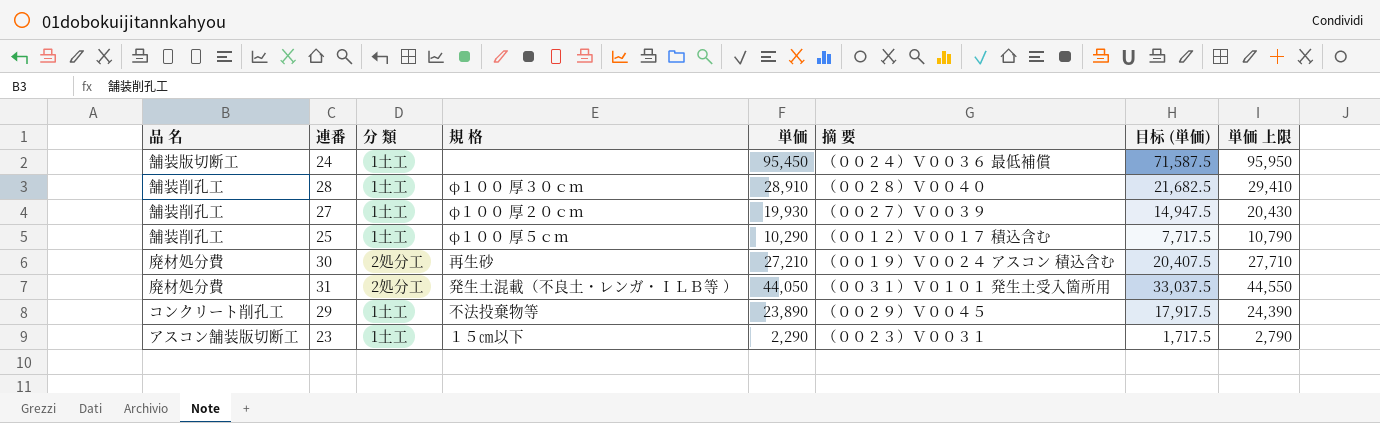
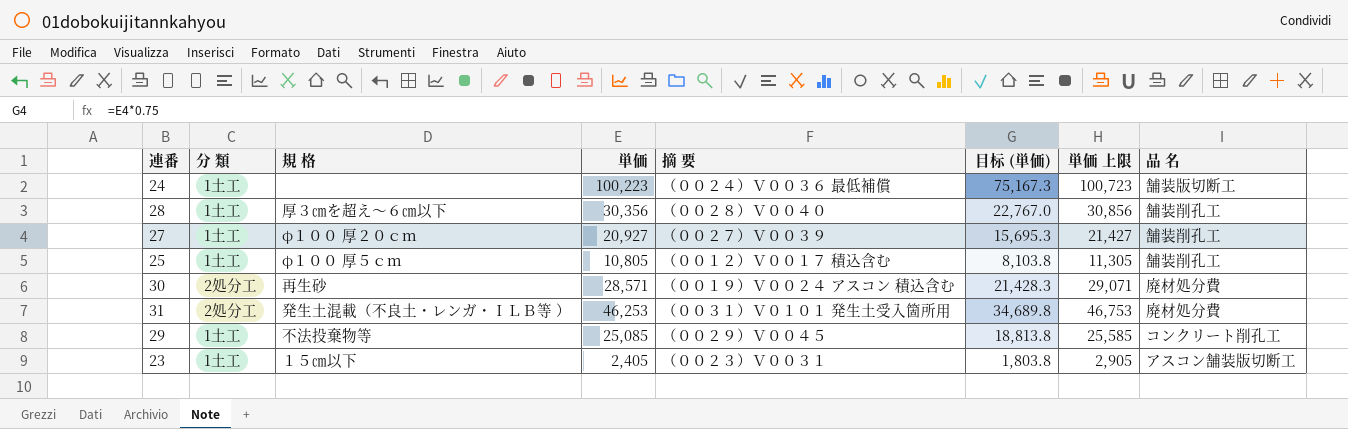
column 品 名 | position: 1 -> 8
24 | 単価: 95,450 -> 100,223
24 | 目标 (単価): 71,587.5 -> 75,167.3
24 | 単価 上限: 95,950 -> 100,723
28 | 規 格: φ１００ 厚３０ｃｍ -> 厚３㎝を超え～６㎝以下
28 | 単価: 28,910 -> 30,356
28 | 目标 (単価): 21,682.5 -> 22,767.0
28 | 単価 上限: 29,410 -> 30,856
27 | 単価: 19,930 -> 20,927
27 | 目标 (単価): 14,947.5 -> 15,695.3
27 | 単価 上限: 20,430 -> 21,427
25 | 単価: 10,290 -> 10,805
25 | 目标 (単価): 7,717.5 -> 8,103.8
25 | 単価 上限: 10,790 -> 11,305
30 | 単価: 27,210 -> 28,571
30 | 目标 (単価): 20,407.5 -> 21,428.3
30 | 単価 上限: 27,710 -> 29,071
31 | 単価: 44,050 -> 46,253
31 | 目标 (単価): 33,037.5 -> 34,689.8
31 | 単価 上限: 44,550 -> 46,753
29 | 単価: 23,890 -> 25,085
29 | 目标 (単価): 17,917.5 -> 18,813.8
29 | 単価 上限: 24,390 -> 25,585
23 | 単価: 2,290 -> 2,405
23 | 目标 (単価): 1,717.5 -> 1,803.8
23 | 単価 上限: 2,790 -> 2,905

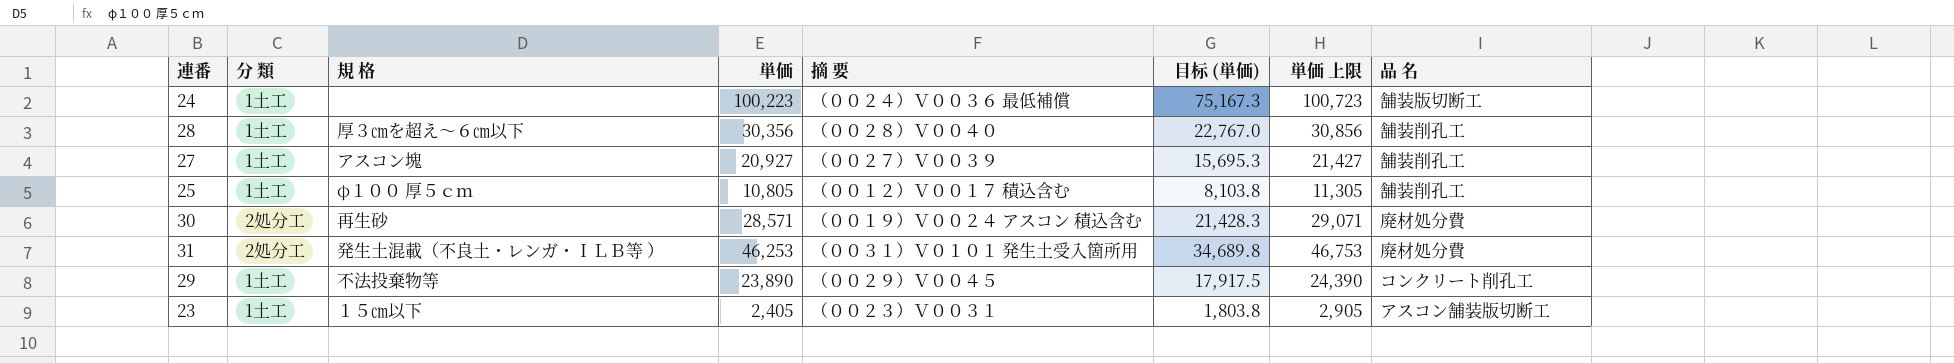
27 | 規 格: φ１００ 厚２０ｃｍ -> アスコン塊
29 | 単価: 25,085 -> 23,890
29 | 目标 (単価): 18,813.8 -> 17,917.5
29 | 単価 上限: 25,585 -> 24,390

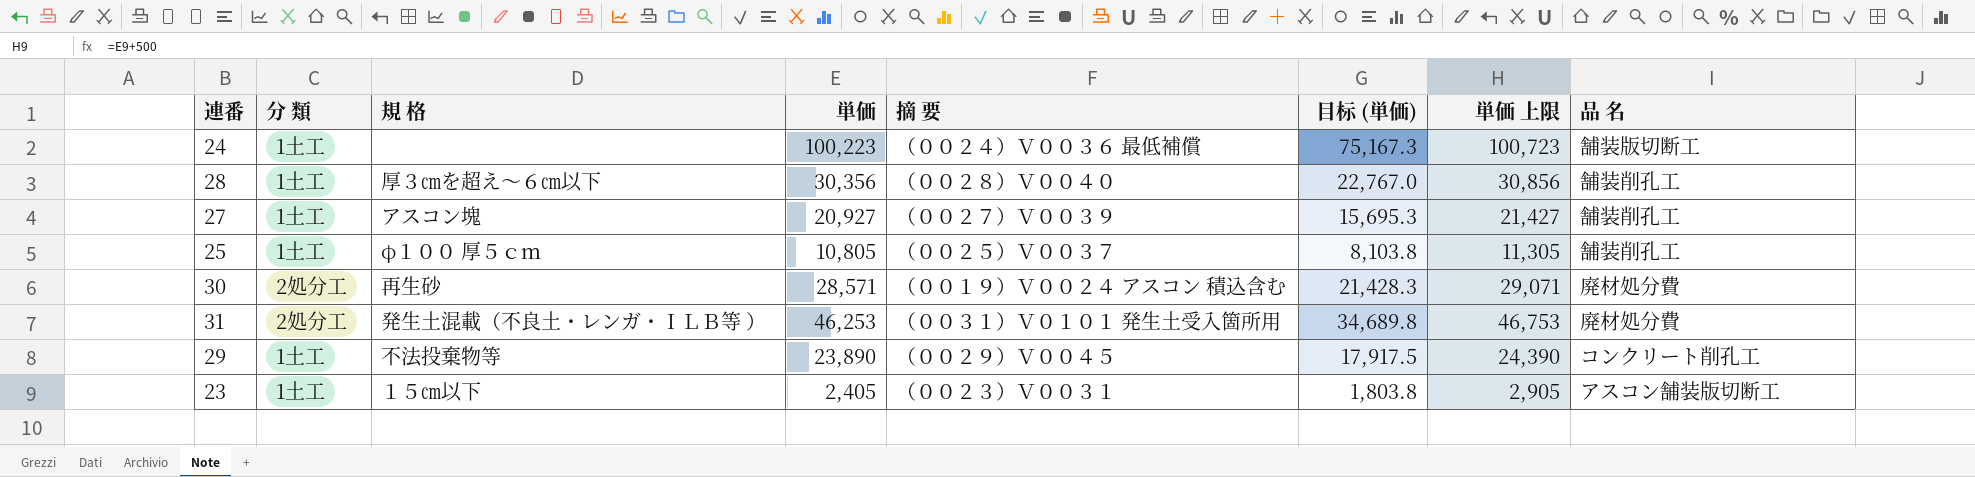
25 | 摘 要: （００１２）Ｖ００１７ 積込含む -> （００２５）Ｖ００３７

